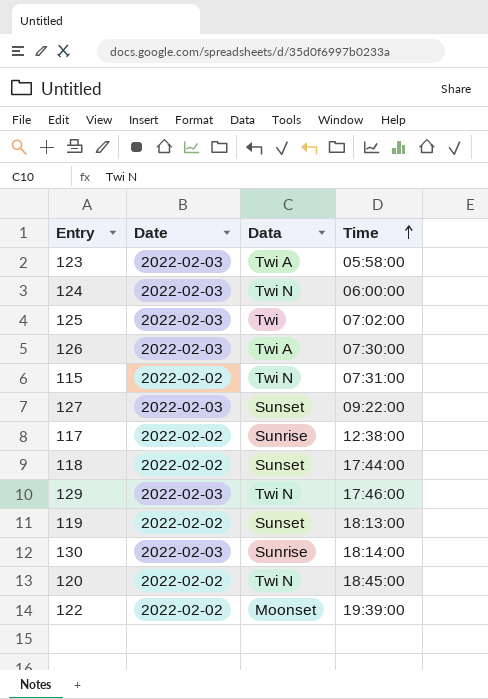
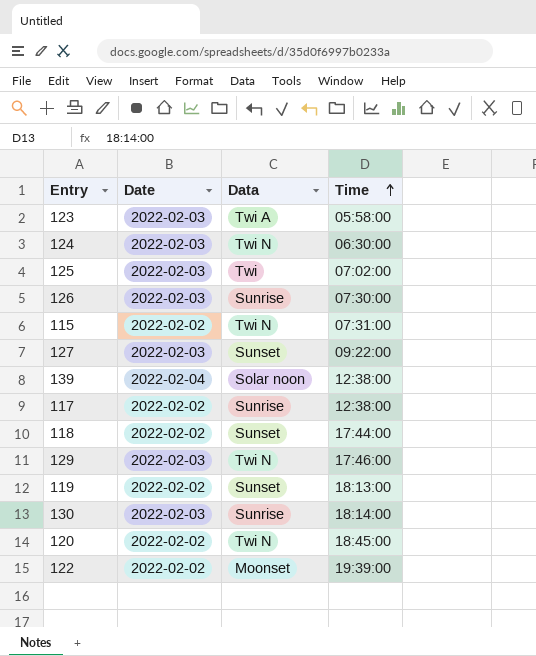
124 | Time: 06:00:00 -> 06:30:00
126 | Data: Twi A -> Sunrise
row 139: none -> 2022-02-04 | Solar noon | 12:38:00

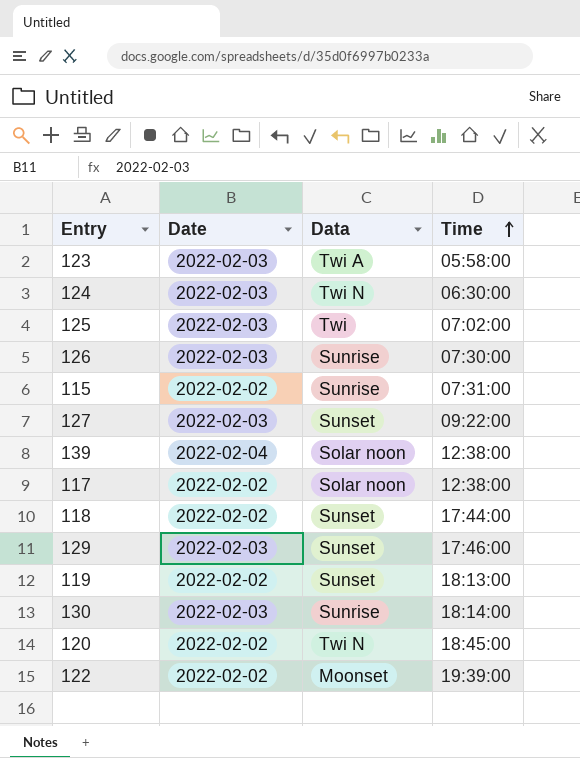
115 | Data: Twi N -> Sunrise
117 | Data: Sunrise -> Solar noon
129 | Data: Twi N -> Sunset

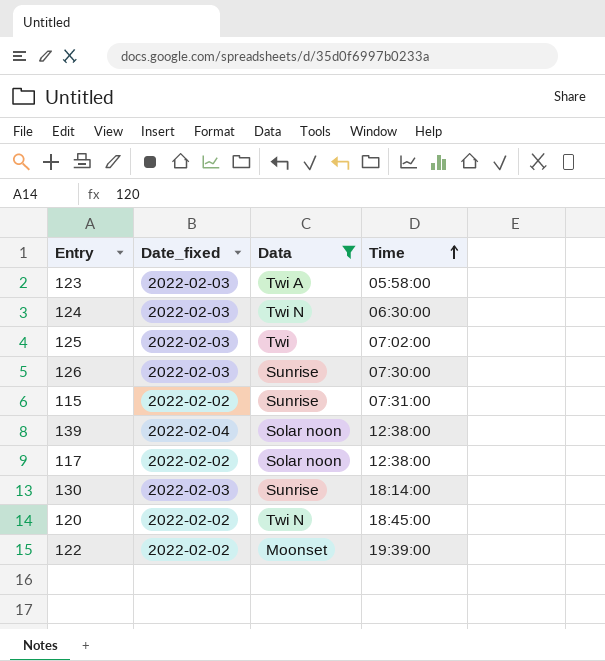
filter: none -> Data != Sunset
column name: Date -> Date_fixed

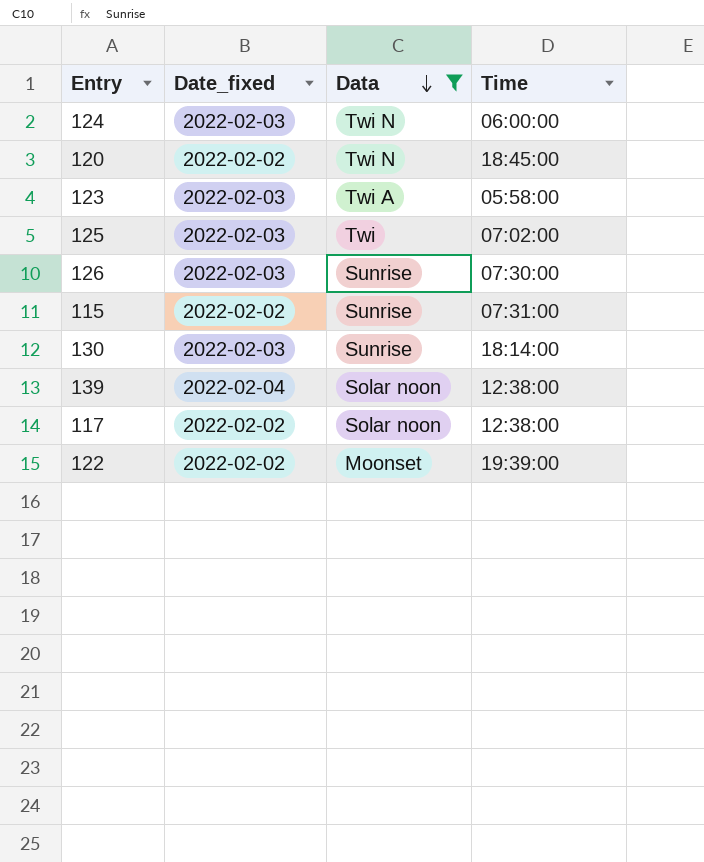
row order: Time ascending -> Data descending
124 | Time: 06:30:00 -> 06:00:00

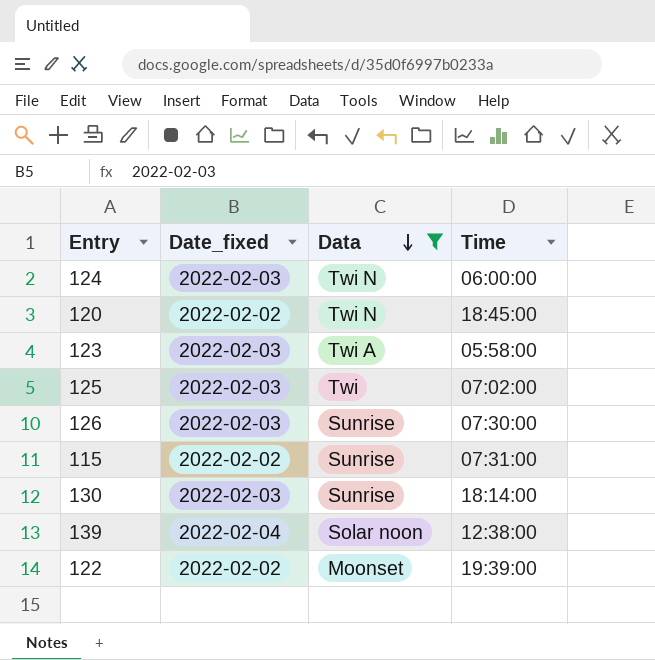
row 117: 2022-02-02 | Solar noon | 12:38:00 -> none

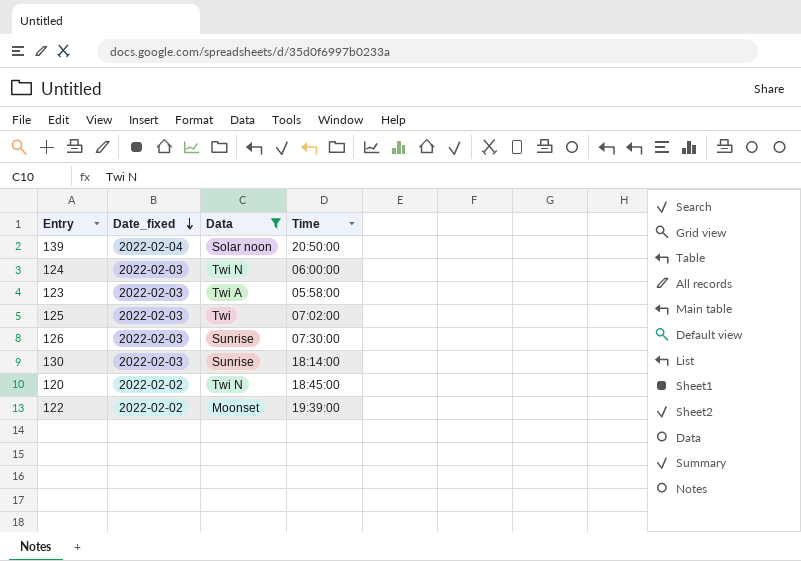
row order: Data descending -> Date_fixed descending
row 115: 2022-02-02 | Sunrise | 07:31:00 -> none
139 | Time: 12:38:00 -> 20:50:00

